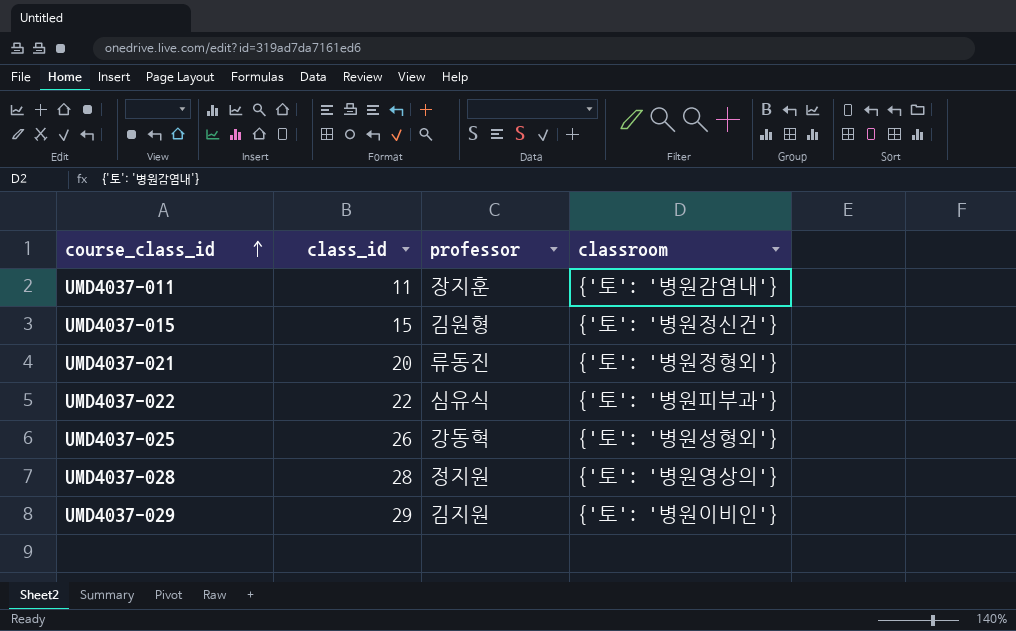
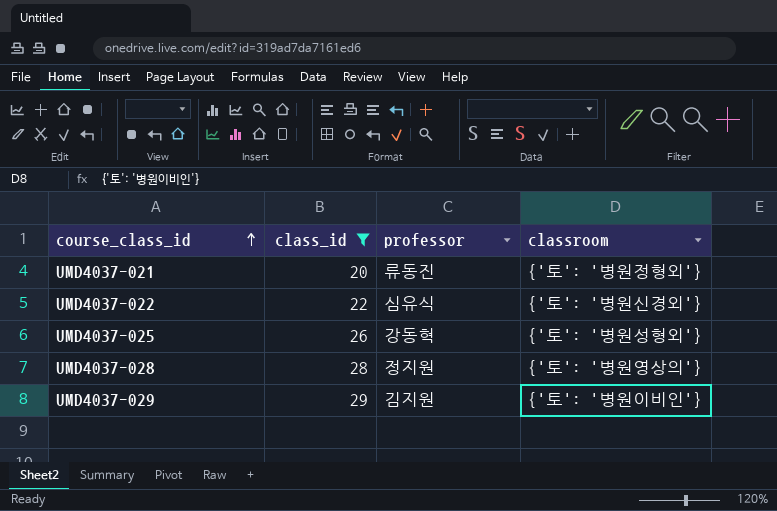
filter: none -> class_id >= 20
UMD4037-022 | classroom: {'토': '병원피부과'} -> {'토': '병원신경외'}

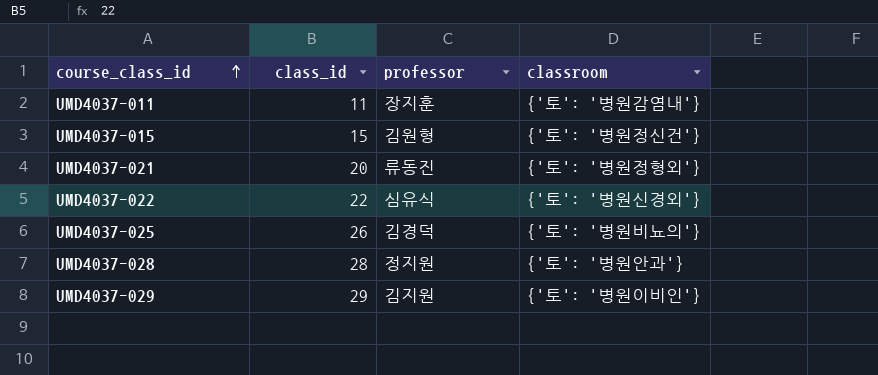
filter: class_id >= 20 -> none
UMD4037-025 | professor: 강동혁 -> 김경덕
UMD4037-025 | classroom: {'토': '병원성형외'} -> {'토': '병원비뇨의'}
UMD4037-028 | classroom: {'토': '병원영상의'} -> {'토': '병원안과'}

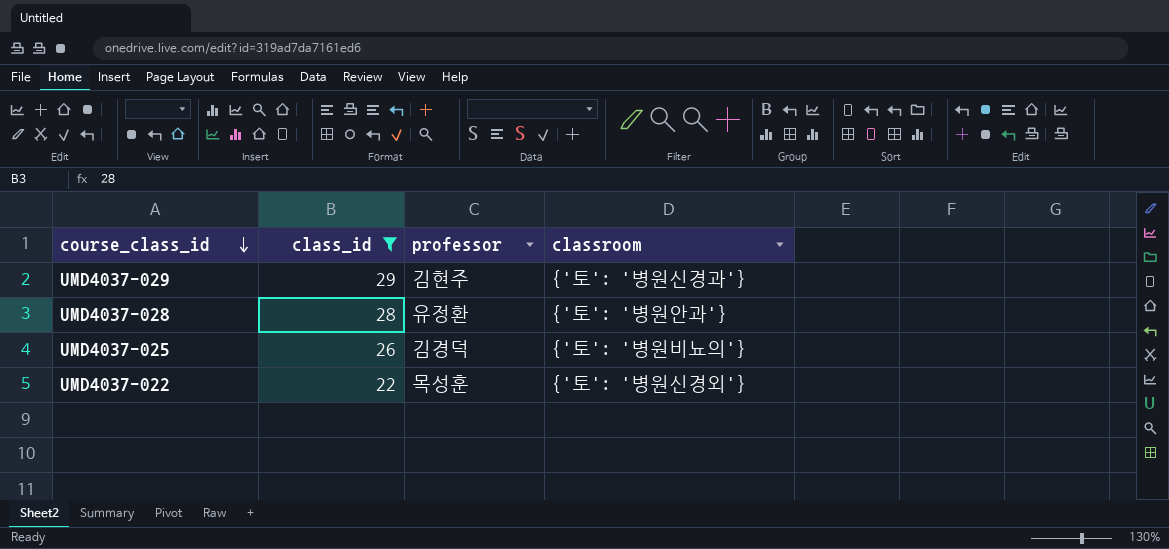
filter: none -> class_id >= 22
row order: course_class_id ascending -> course_class_id descending
UMD4037-029 | professor: 김지원 -> 김현주
UMD4037-029 | classroom: {'토': '병원이비인'} -> {'토': '병원신경과'}
UMD4037-028 | professor: 정지원 -> 유정환
UMD4037-022 | professor: 심유식 -> 목성훈

